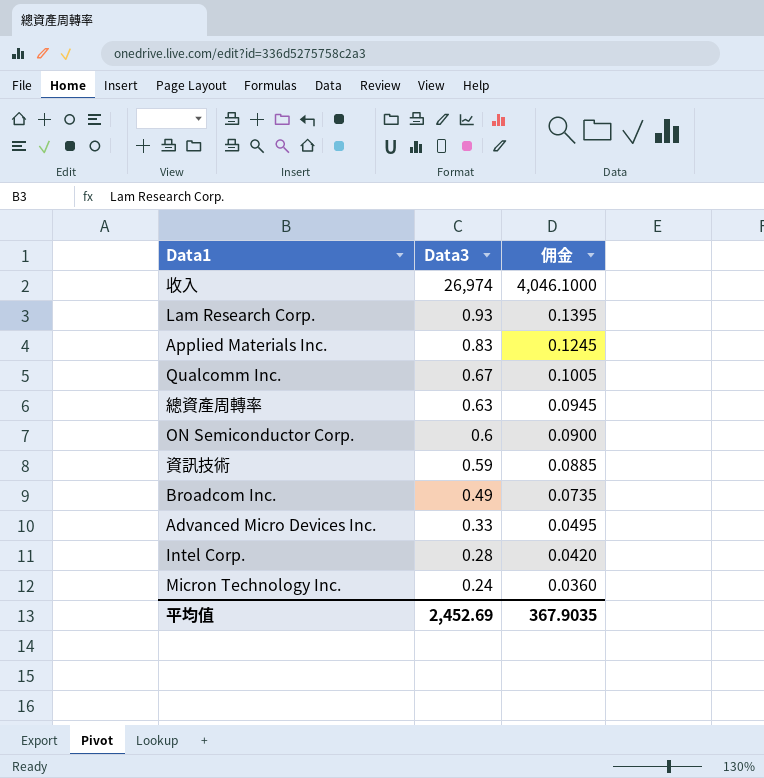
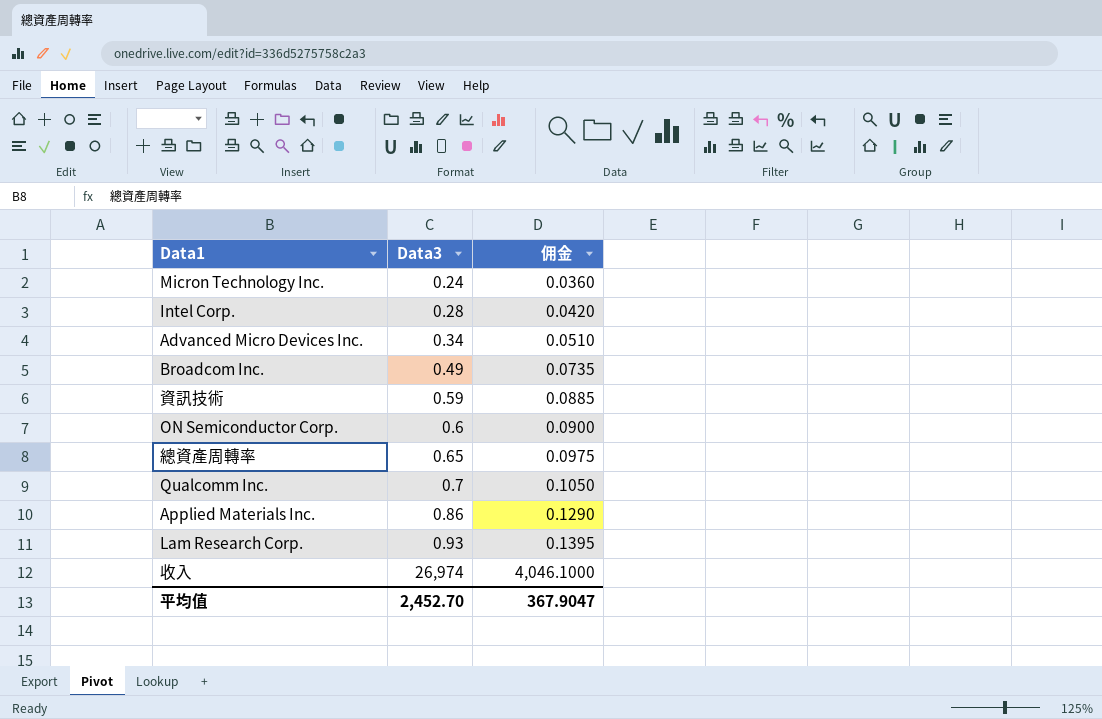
row order: Data3 descending -> Data3 ascending
Advanced Micro Devices Inc. | Data3: 0.33 -> 0.34
Advanced Micro Devices Inc. | 佣金: 0.0495 -> 0.0510
總資產周轉率 | Data3: 0.63 -> 0.65
總資產周轉率 | 佣金: 0.0945 -> 0.0975
Qualcomm Inc. | Data3: 0.67 -> 0.7
Qualcomm Inc. | 佣金: 0.1005 -> 0.1050
Applied Materials Inc. | Data3: 0.83 -> 0.86
Applied Materials Inc. | 佣金: 0.1245 -> 0.1290
平均值 | Data3: 2,452.69 -> 2,452.70
平均值 | 佣金: 367.9035 -> 367.9047

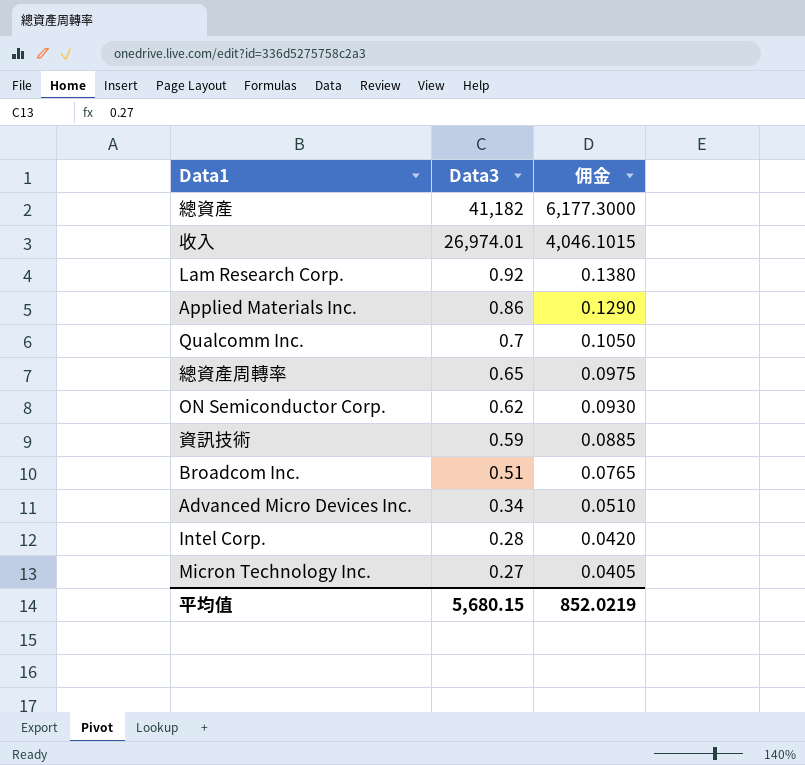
row order: Data3 ascending -> Data3 descending
row 總資產: none -> 41,182 | 6,177.3000
收入 | Data3: 26,974 -> 26,974.01
收入 | 佣金: 4,046.1000 -> 4,046.1015
Lam Research Corp. | Data3: 0.93 -> 0.92
Lam Research Corp. | 佣金: 0.1395 -> 0.1380
ON Semiconductor Corp. | Data3: 0.6 -> 0.62
ON Semiconductor Corp. | 佣金: 0.0900 -> 0.0930
Broadcom Inc. | Data3: 0.49 -> 0.51
Broadcom Inc. | 佣金: 0.0735 -> 0.0765
Micron Technology Inc. | Data3: 0.24 -> 0.27
Micron Technology Inc. | 佣金: 0.0360 -> 0.0405
平均值 | Data3: 2,452.70 -> 5,680.15
平均值 | 佣金: 367.9047 -> 852.0219

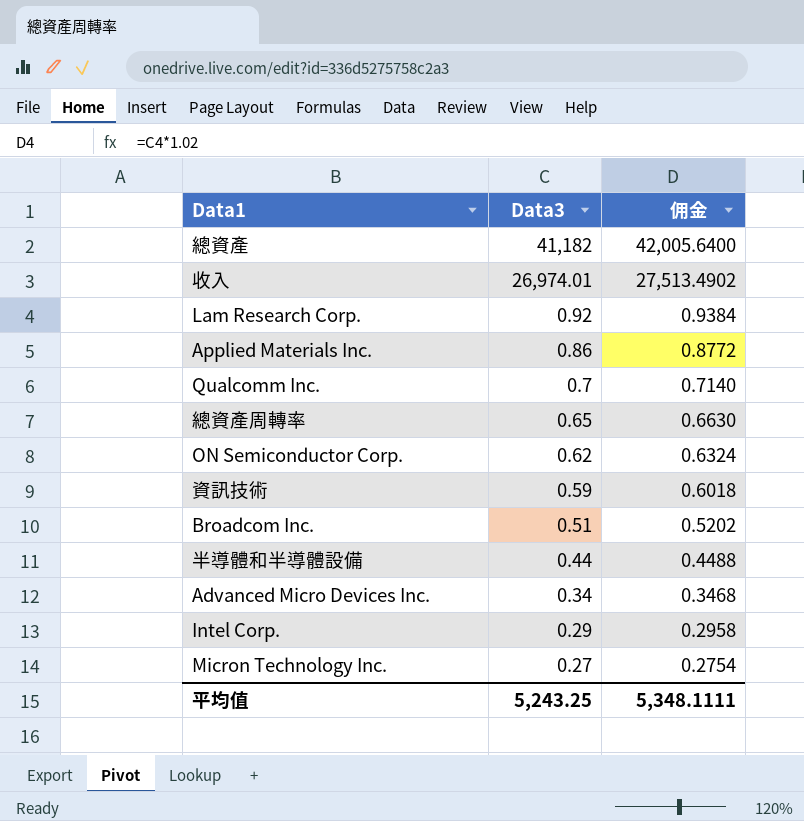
column 佣金 | formula: [Data3] * 0.15 -> [Data3] * 1.02
row 半導體和半導體設備: none -> 0.44 | 0.4488
Intel Corp. | Data3: 0.28 -> 0.29
平均值 | Data3: 5,680.15 -> 5,243.25
平均值 | 佣金: 852.0219 -> 5,348.1111

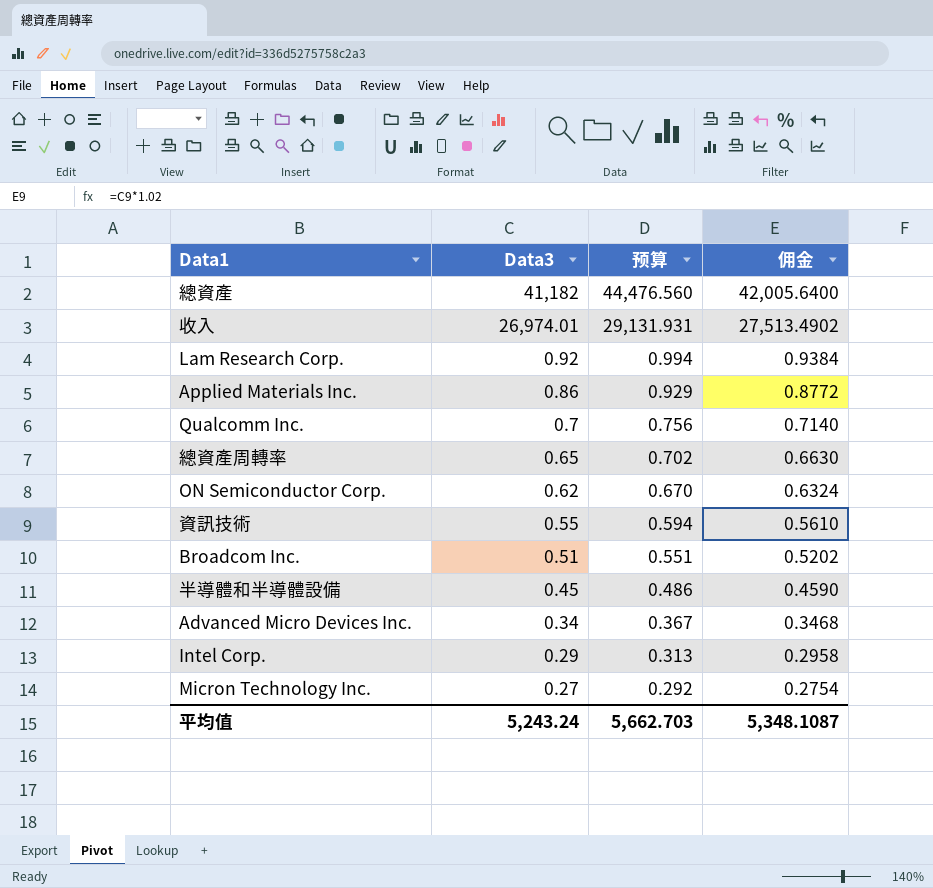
column 预算 | formula: none -> [Data3] * 1.08
資訊技術 | Data3: 0.59 -> 0.55
資訊技術 | 佣金: 0.6018 -> 0.5610
半導體和半導體設備 | Data3: 0.44 -> 0.45
半導體和半導體設備 | 佣金: 0.4488 -> 0.4590
平均值 | Data3: 5,243.25 -> 5,243.24
平均值 | 佣金: 5,348.1111 -> 5,348.1087

